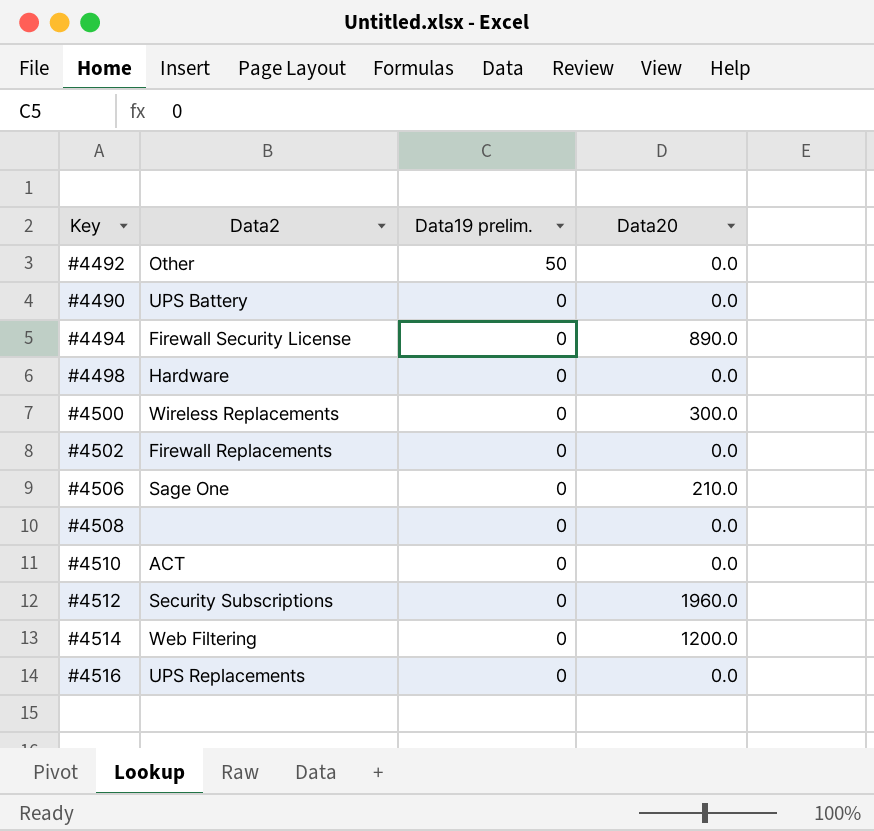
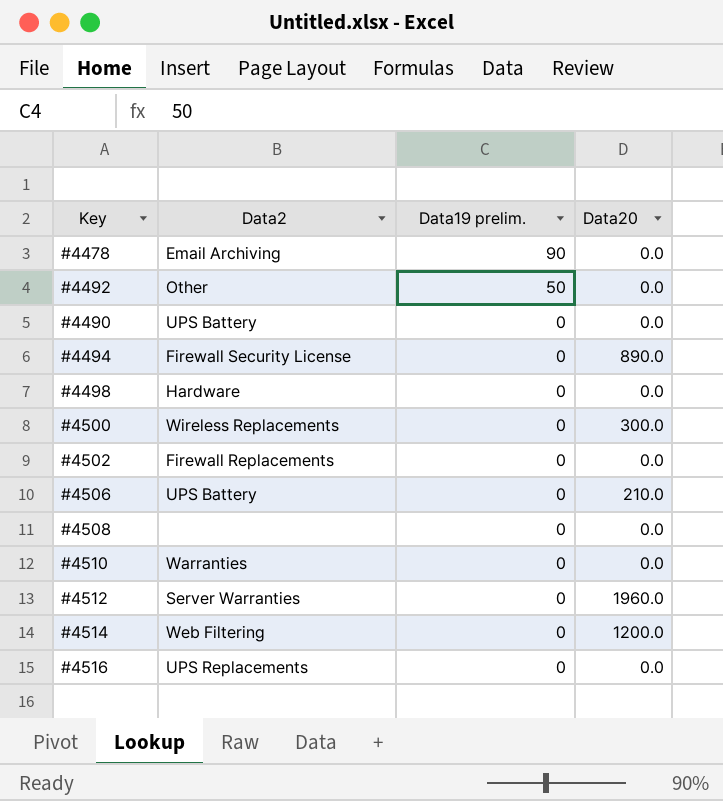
row #4478: none -> Email Archiving | 90 | 0.0
#4506 | Data2: Sage One -> UPS Battery
#4510 | Data2: ACT -> Warranties
#4512 | Data2: Security Subscriptions -> Server Warranties

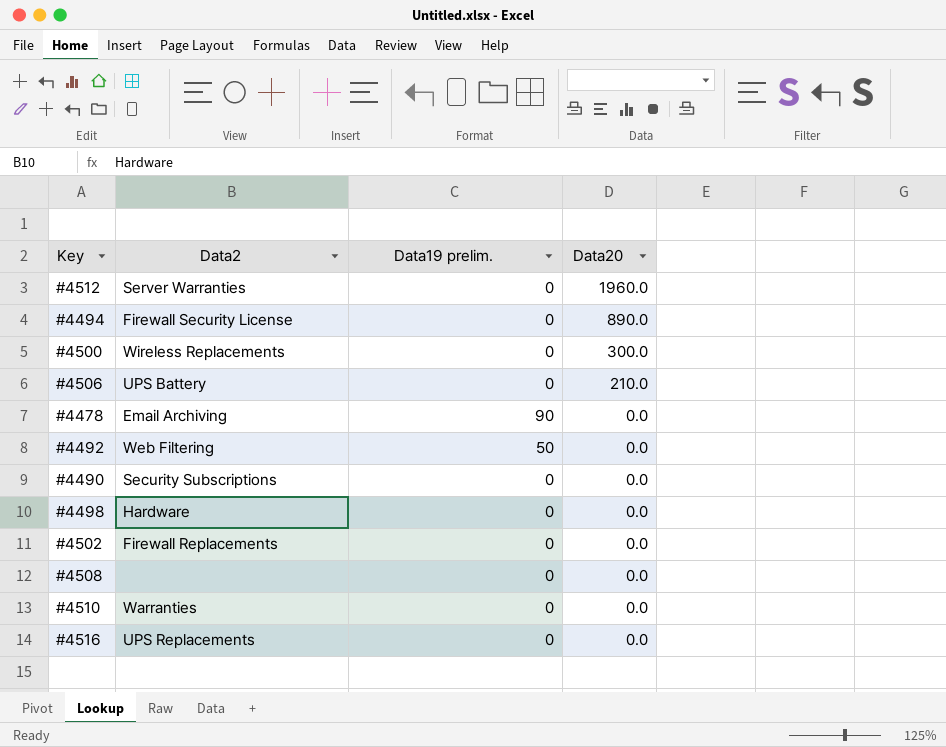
row order: Data19 prelim. descending -> Data20 descending
row #4514: Web Filtering | 0 | 1200.0 -> none
#4492 | Data2: Other -> Web Filtering
#4490 | Data2: UPS Battery -> Security Subscriptions

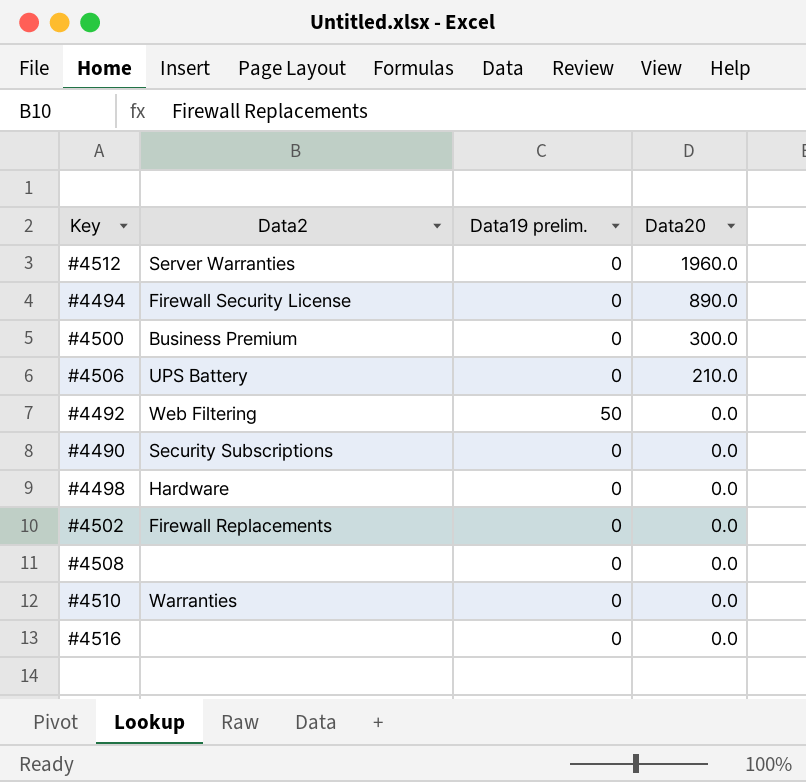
row #4478: Email Archiving | 90 | 0.0 -> none
#4500 | Data2: Wireless Replacements -> Business Premium
#4516 | Data2: UPS Replacements -> none

